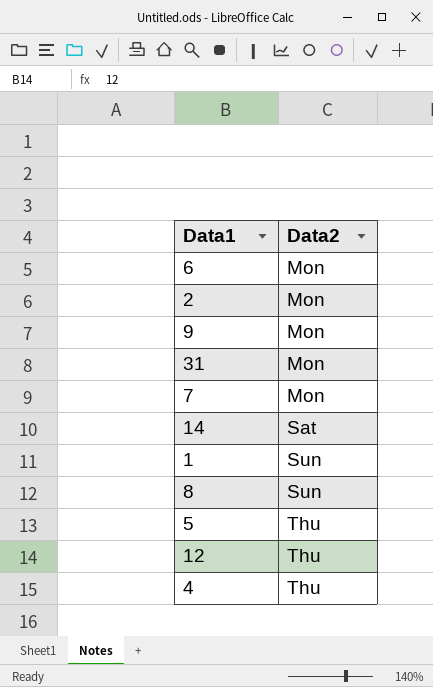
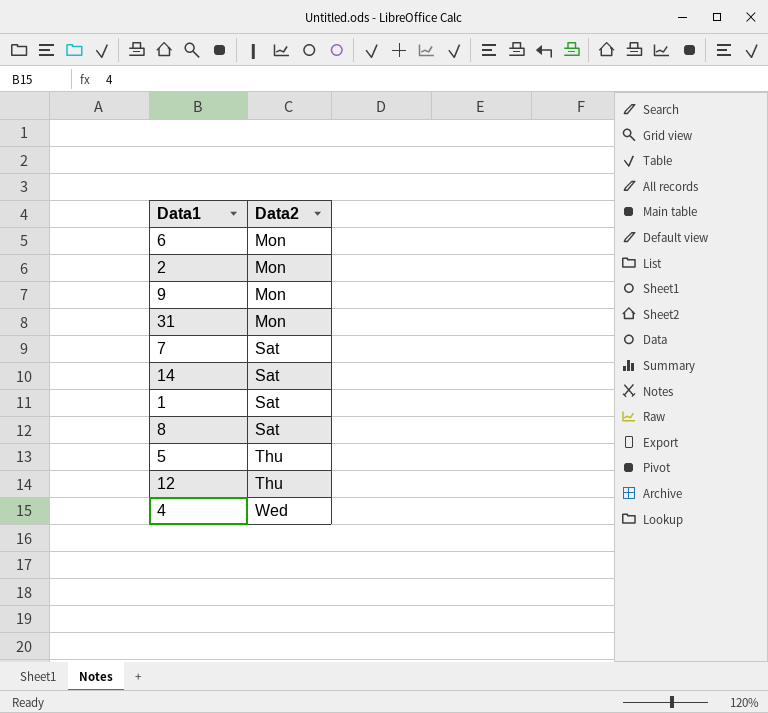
7 | Data2: Mon -> Sat
1 | Data2: Sun -> Sat
8 | Data2: Sun -> Sat
4 | Data2: Thu -> Wed

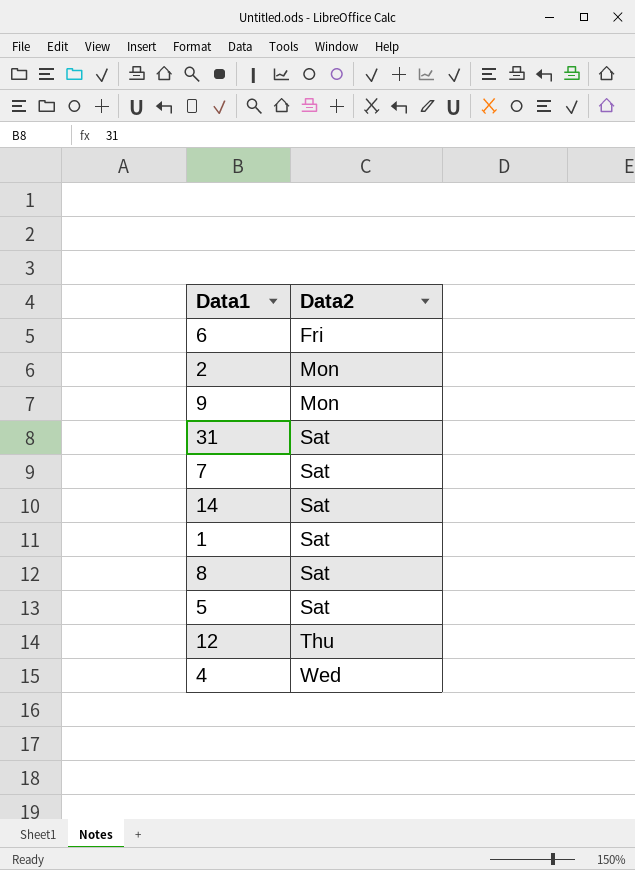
6 | Data2: Mon -> Fri
31 | Data2: Mon -> Sat
5 | Data2: Thu -> Sat

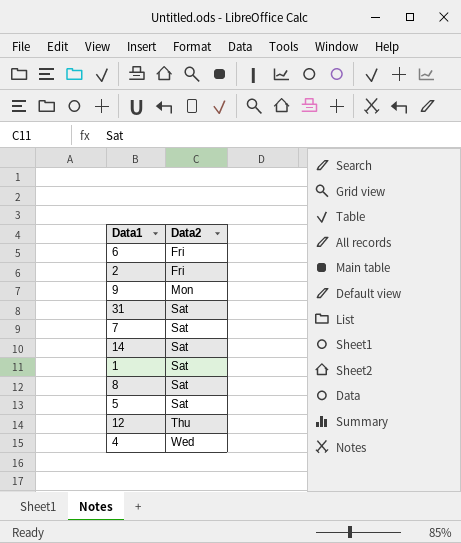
2 | Data2: Mon -> Fri

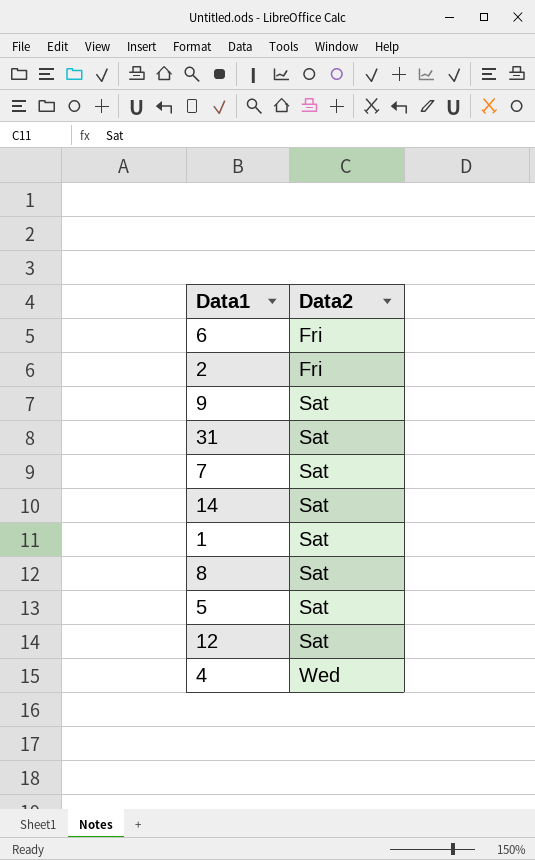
9 | Data2: Mon -> Sat
12 | Data2: Thu -> Sat

